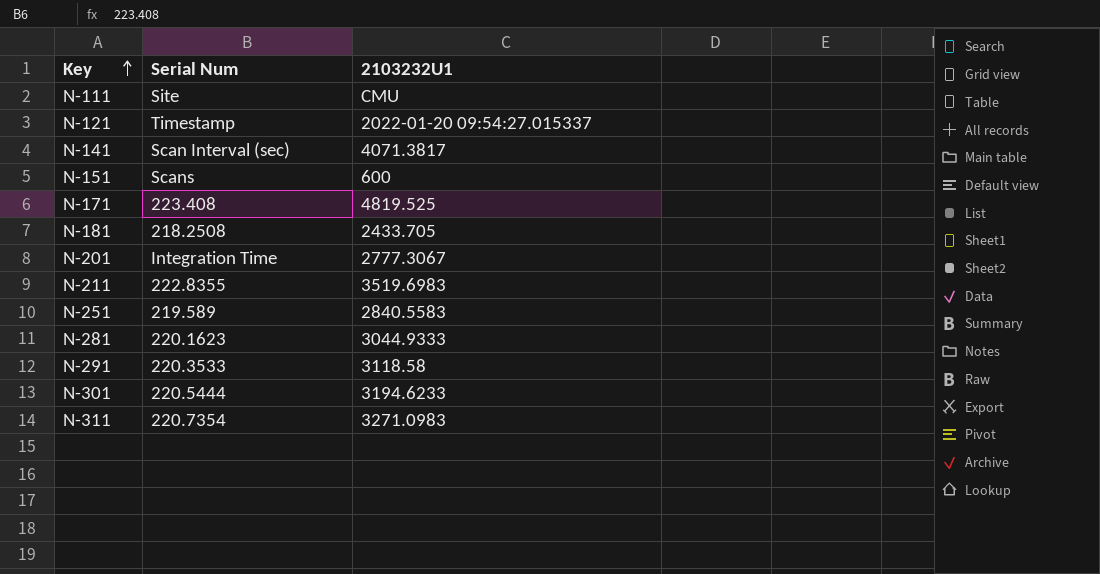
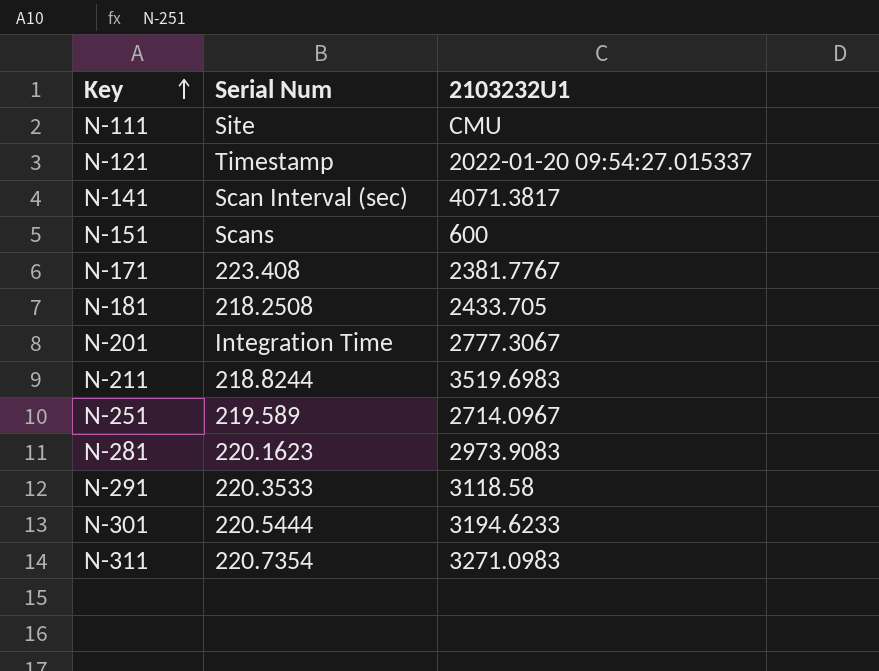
N-171 | 2103232U1: 4819.525 -> 2381.7767
N-211 | Serial Num: 222.8355 -> 218.8244
N-251 | 2103232U1: 2840.5583 -> 2714.0967
N-281 | 2103232U1: 3044.9333 -> 2973.9083

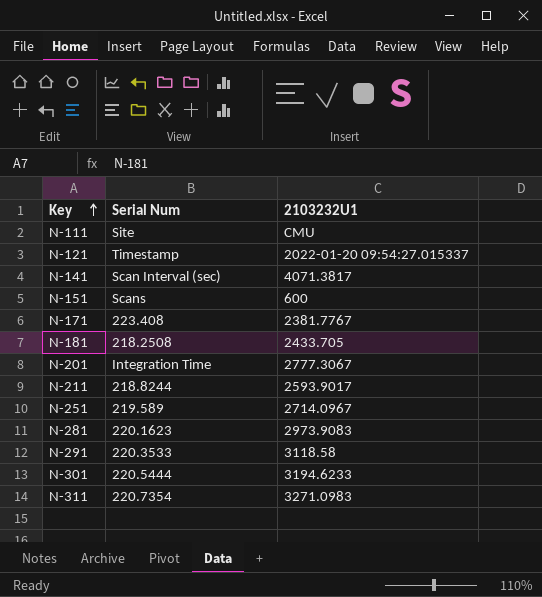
N-211 | 2103232U1: 3519.6983 -> 2593.9017

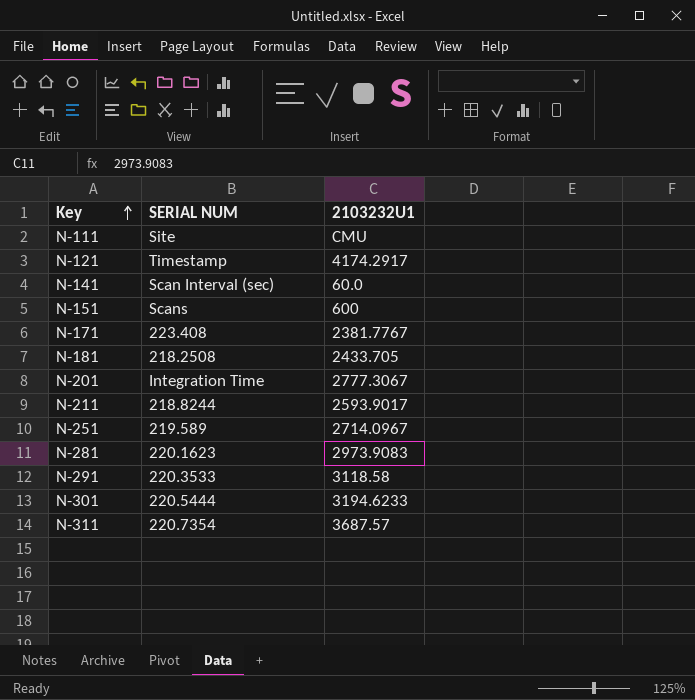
column name: Serial Num -> SERIAL NUM
N-121 | 2103232U1: 2022-01-20 09:54:27.015337 -> 4174.2917
N-141 | 2103232U1: 4071.3817 -> 60.0
N-311 | 2103232U1: 3271.0983 -> 3687.57

